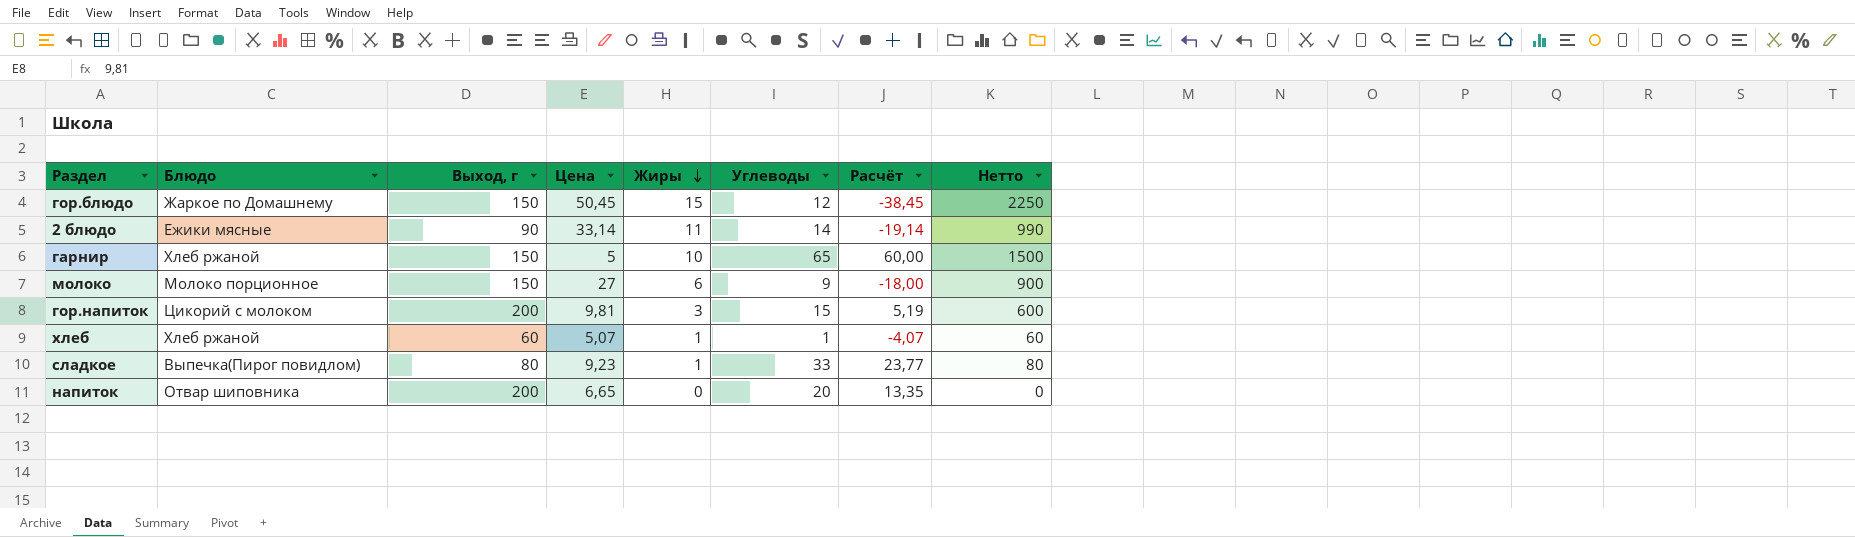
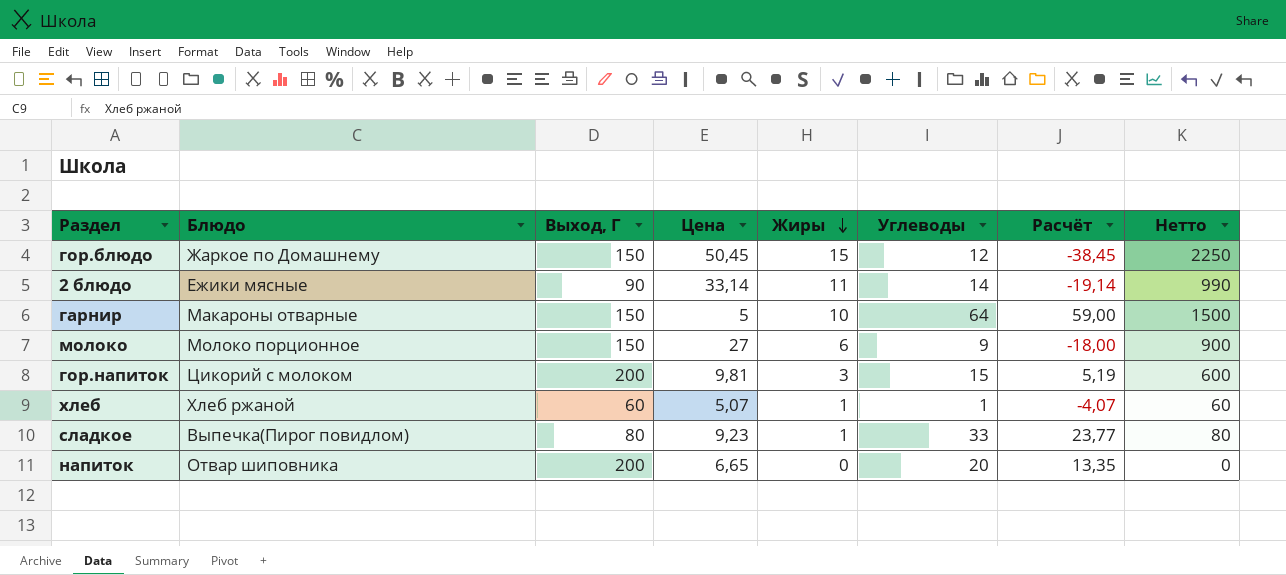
column name: Выход, г -> Выход, Г
гарнир | Блюдо: Хлеб ржаной -> Макароны отварные
гарнир | Углеводы: 65 -> 64
гарнир | Расчёт: 60,00 -> 59,00

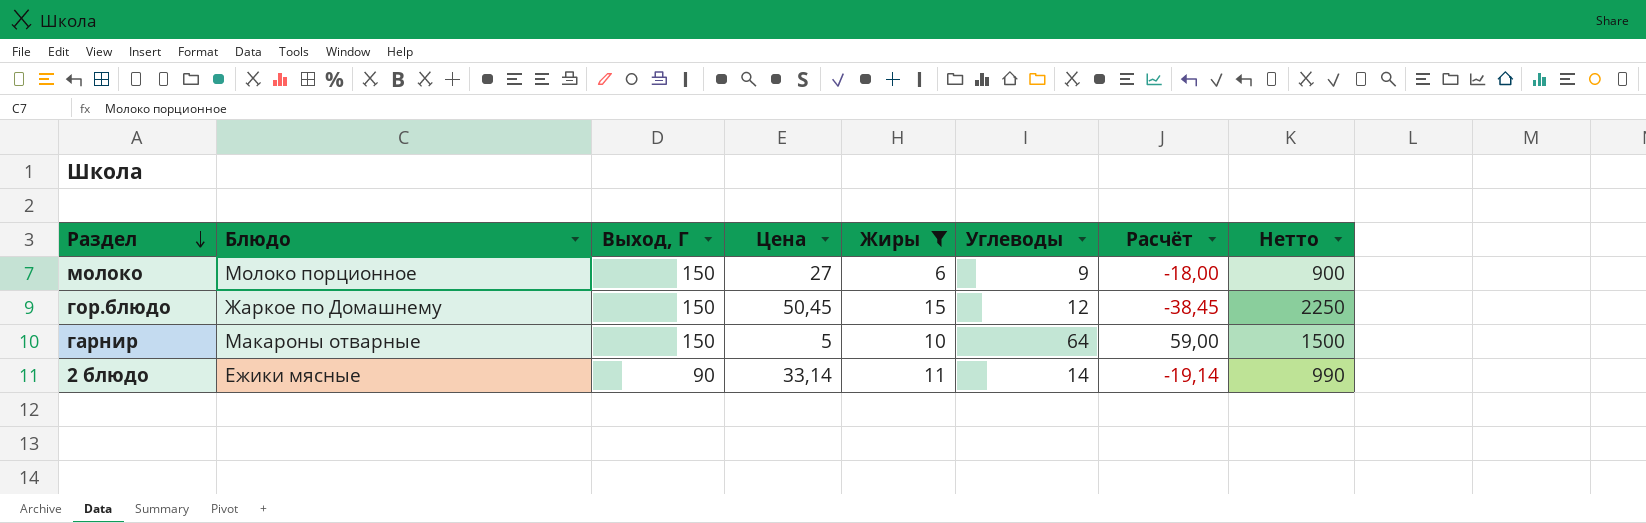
filter: none -> Жиры >= 6
row order: Жиры descending -> Раздел descending

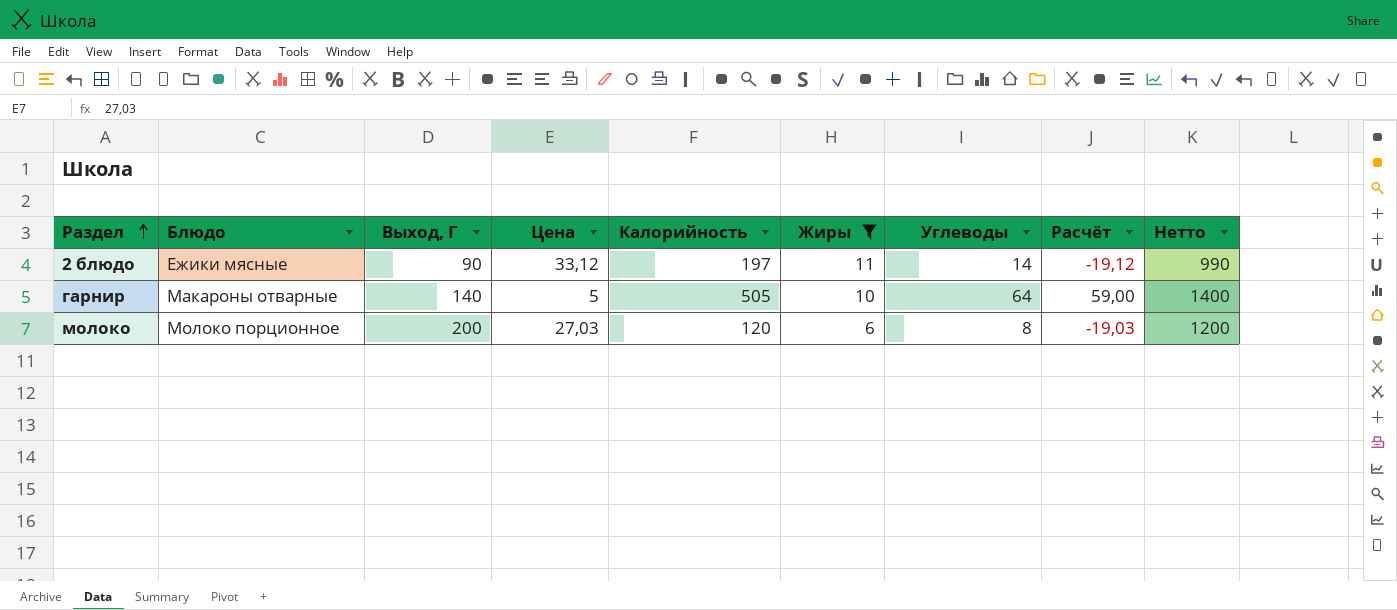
row order: Раздел descending -> Раздел ascending
column Калорийность | position: none -> 5
row гор.блюдо: Жаркое по Домашнему | 150 | 50,45 | 15 | 12 | -38,45 | 2250 -> none
2 блюдо | Цена: 33,14 -> 33,12
2 блюдо | Расчёт: -19,14 -> -19,12
гарнир | Выход, Г: 150 -> 140
гарнир | Нетто: 1500 -> 1400
молоко | Выход, Г: 150 -> 200
молоко | Цена: 27 -> 27,03
молоко | Углеводы: 9 -> 8
молоко | Расчёт: -18,00 -> -19,03
молоко | Нетто: 900 -> 1200

